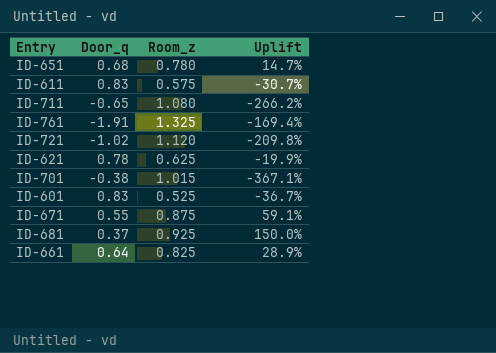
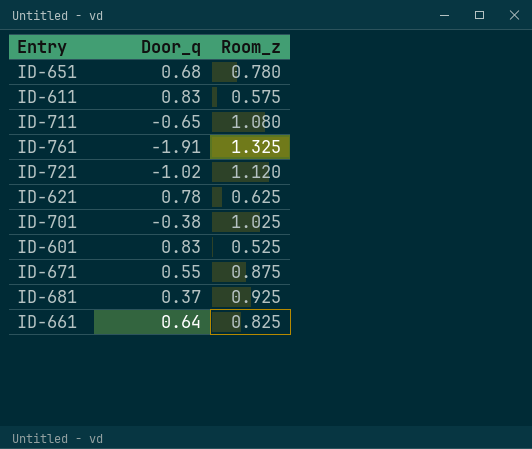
column Uplift | formula: ([Room_z] - [Door_q]) / [Door_q] -> none
ID-701 | Room_z: 1.015 -> 1.025

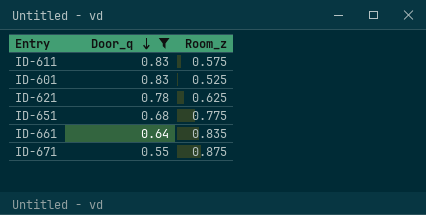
filter: none -> Door_q >= 0.55
row order: none -> Door_q descending
ID-651 | Room_z: 0.780 -> 0.775
ID-661 | Room_z: 0.825 -> 0.835

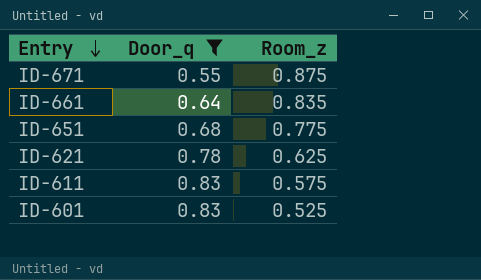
row order: Door_q descending -> Entry descending

